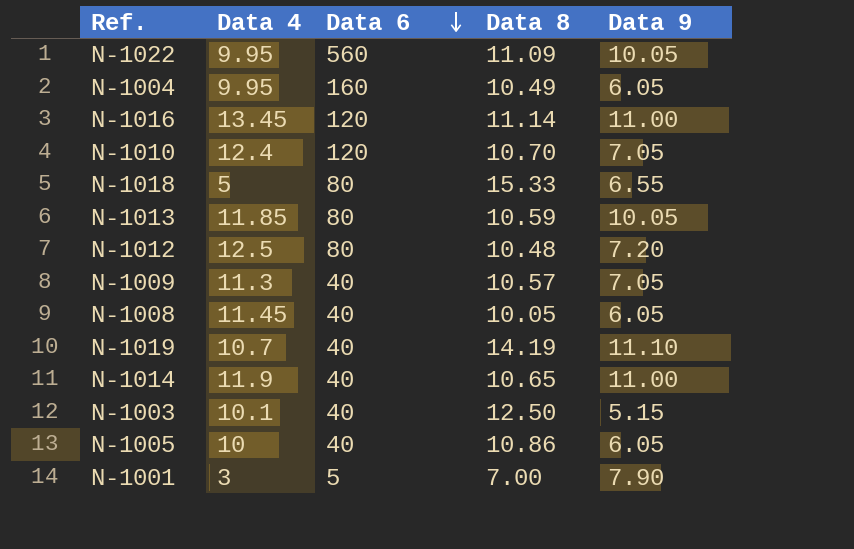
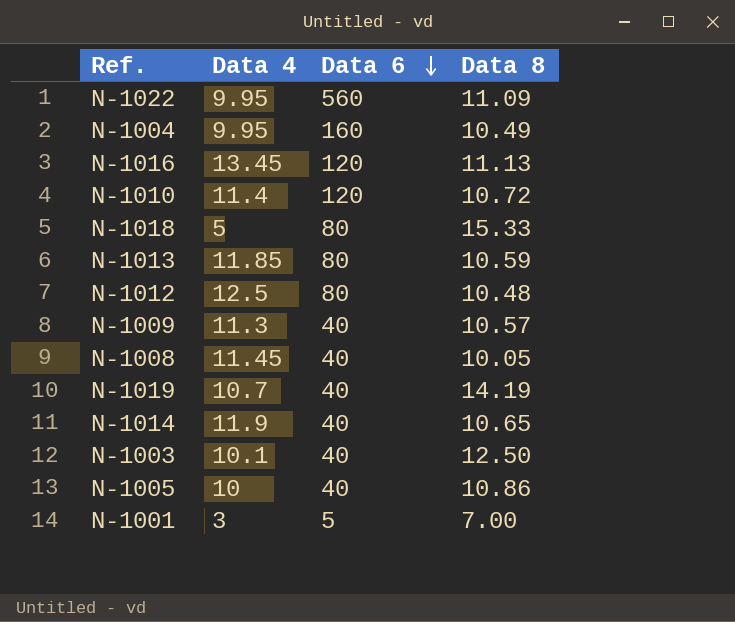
column Data 9 | position: 5 -> none
N-1016 | Data 8: 11.14 -> 11.13
N-1010 | Data 4: 12.4 -> 11.4
N-1010 | Data 8: 10.70 -> 10.72

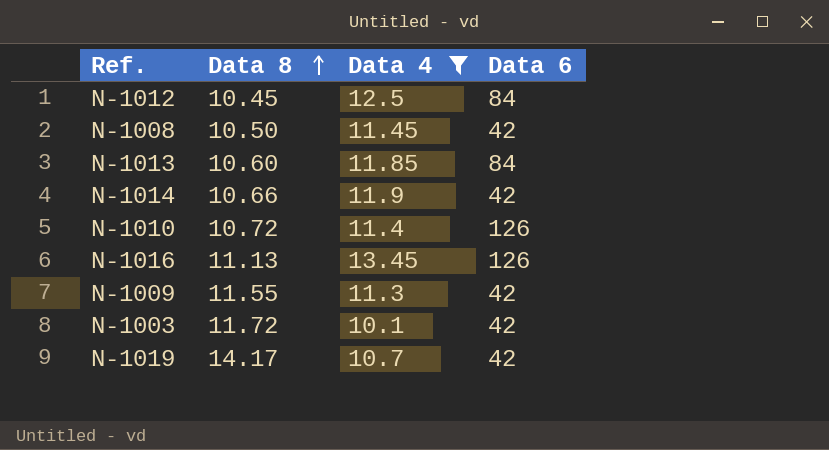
filter: none -> Data 4 >= 10.1
row order: Data 6 descending -> Data 8 ascending
column Data 8 | position: 4 -> 2
N-1012 | Data 8: 10.48 -> 10.45
N-1012 | Data 6: 80 -> 84
N-1008 | Data 8: 10.05 -> 10.50
N-1008 | Data 6: 40 -> 42
N-1013 | Data 8: 10.59 -> 10.60
N-1013 | Data 6: 80 -> 84
N-1014 | Data 8: 10.65 -> 10.66
N-1014 | Data 6: 40 -> 42
N-1010 | Data 6: 120 -> 126
N-1016 | Data 6: 120 -> 126
N-1009 | Data 8: 10.57 -> 11.55
N-1009 | Data 6: 40 -> 42
N-1003 | Data 8: 12.50 -> 11.72
N-1003 | Data 6: 40 -> 42
N-1019 | Data 8: 14.19 -> 14.17
N-1019 | Data 6: 40 -> 42

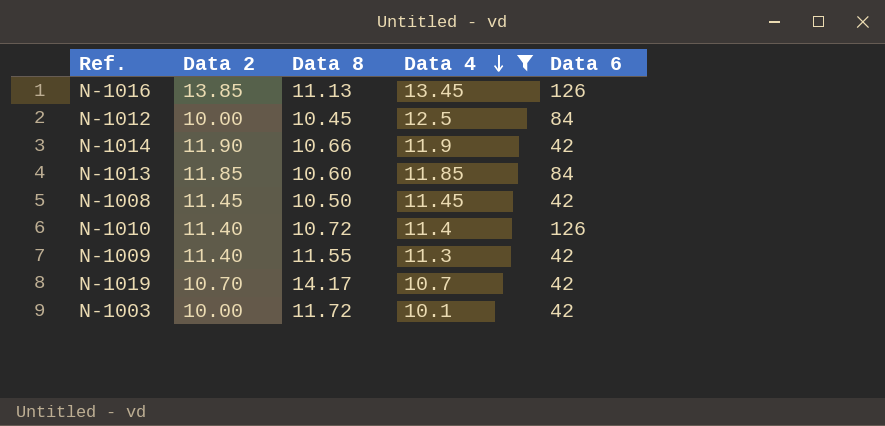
row order: Data 8 ascending -> Data 4 descending
column Data 2 | position: none -> 2

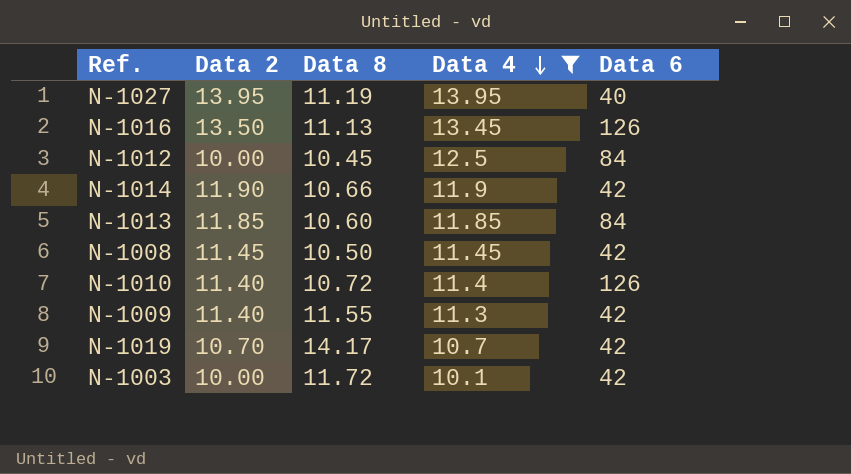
row N-1027: none -> 13.95 | 11.19 | 13.95 | 40
N-1016 | Data 2: 13.85 -> 13.50

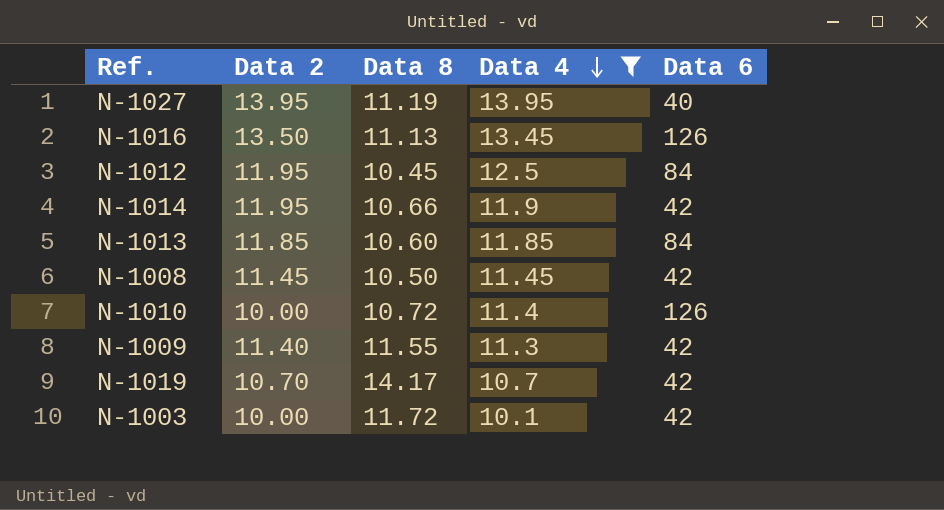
N-1012 | Data 2: 10.00 -> 11.95
N-1014 | Data 2: 11.90 -> 11.95
N-1010 | Data 2: 11.40 -> 10.00

